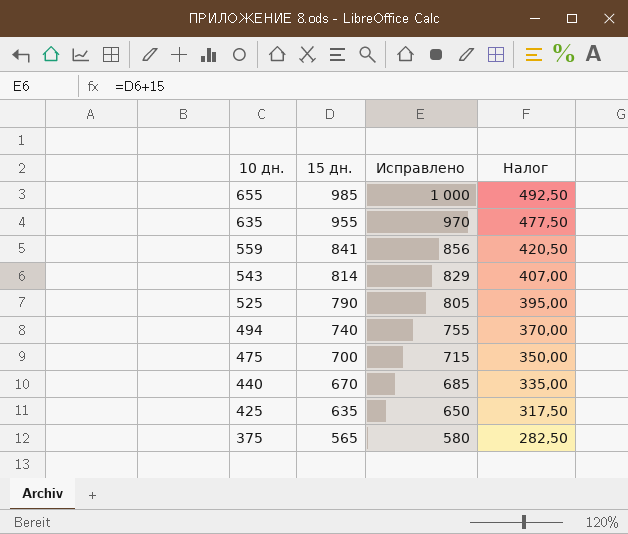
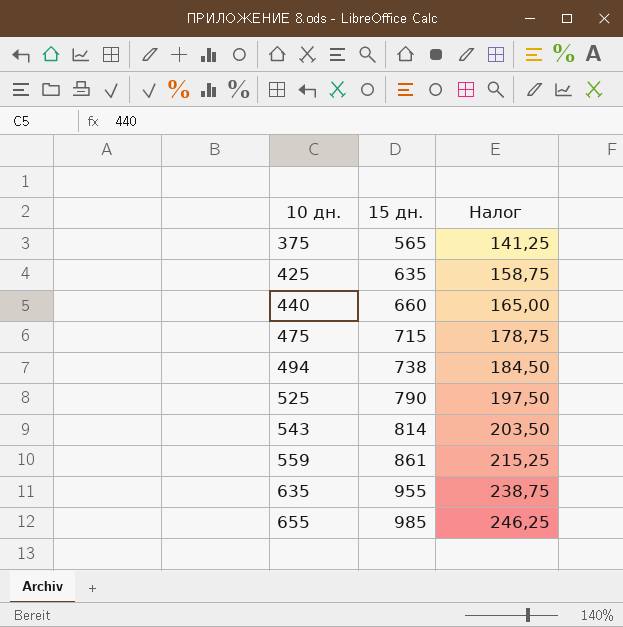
row order: 10 дн. descending -> 10 дн. ascending
column Исправлено | formula: [15 дн.] + 15 -> none
column Налог | formula: [15 дн.] * 0,5 -> [15 дн.] * 0,25
440 | 15 дн.: 670 -> 660
475 | 15 дн.: 700 -> 715
494 | 15 дн.: 740 -> 738
559 | 15 дн.: 841 -> 861

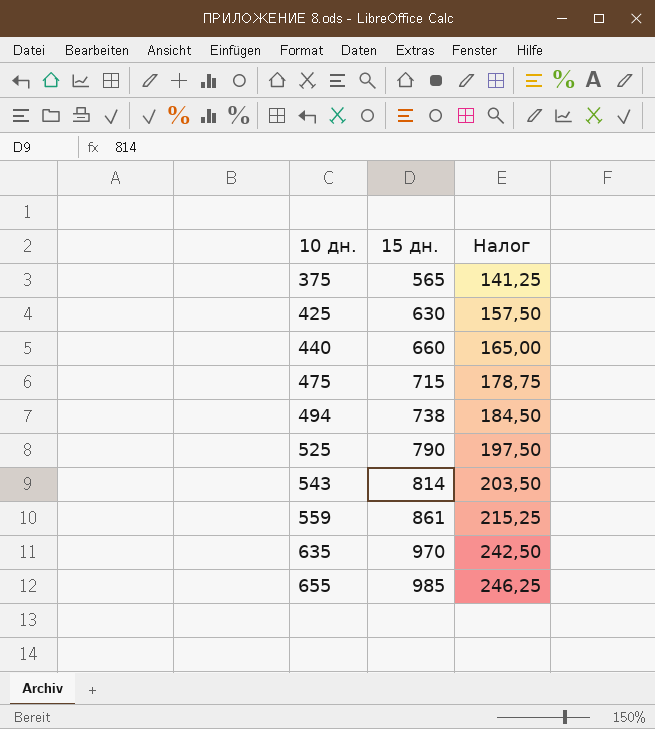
425 | 15 дн.: 635 -> 630
425 | Налог: 158,75 -> 157,50
635 | 15 дн.: 955 -> 970
635 | Налог: 238,75 -> 242,50

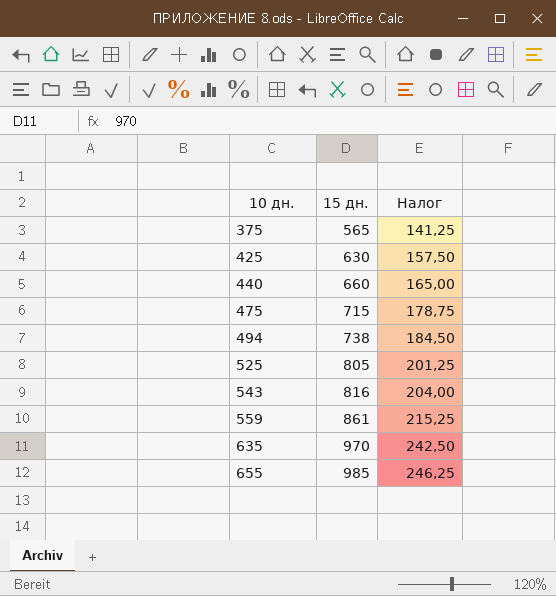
525 | 15 дн.: 790 -> 805
525 | Налог: 197,50 -> 201,25
543 | 15 дн.: 814 -> 816
543 | Налог: 203,50 -> 204,00

